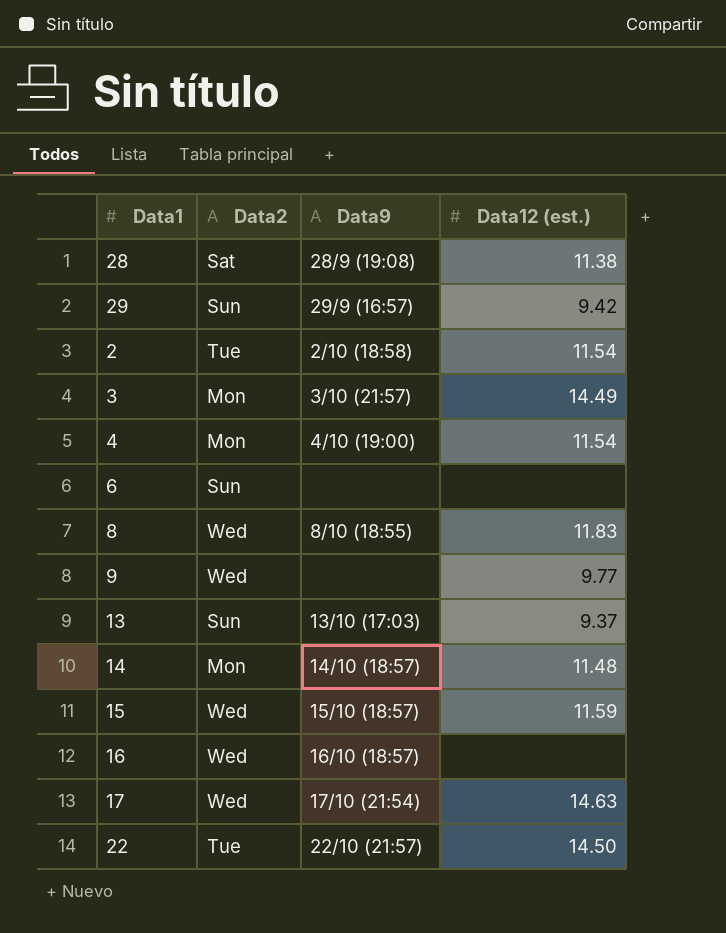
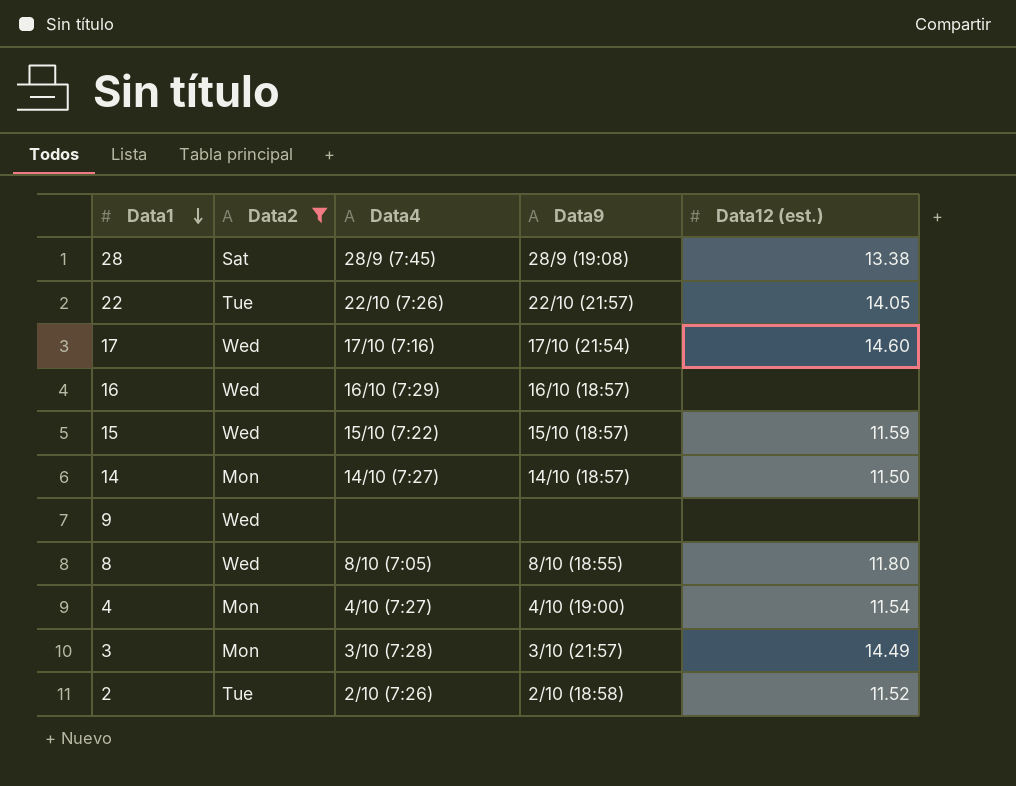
filter: none -> Data2 != Sun
row order: none -> Data1 descending
column Data4 | position: none -> 3
28 | Data12 (est.): 11.38 -> 13.38
22 | Data12 (est.): 14.50 -> 14.05
17 | Data12 (est.): 14.63 -> 14.60
14 | Data12 (est.): 11.48 -> 11.50
9 | Data12 (est.): 9.77 -> none
8 | Data12 (est.): 11.83 -> 11.80
2 | Data12 (est.): 11.54 -> 11.52

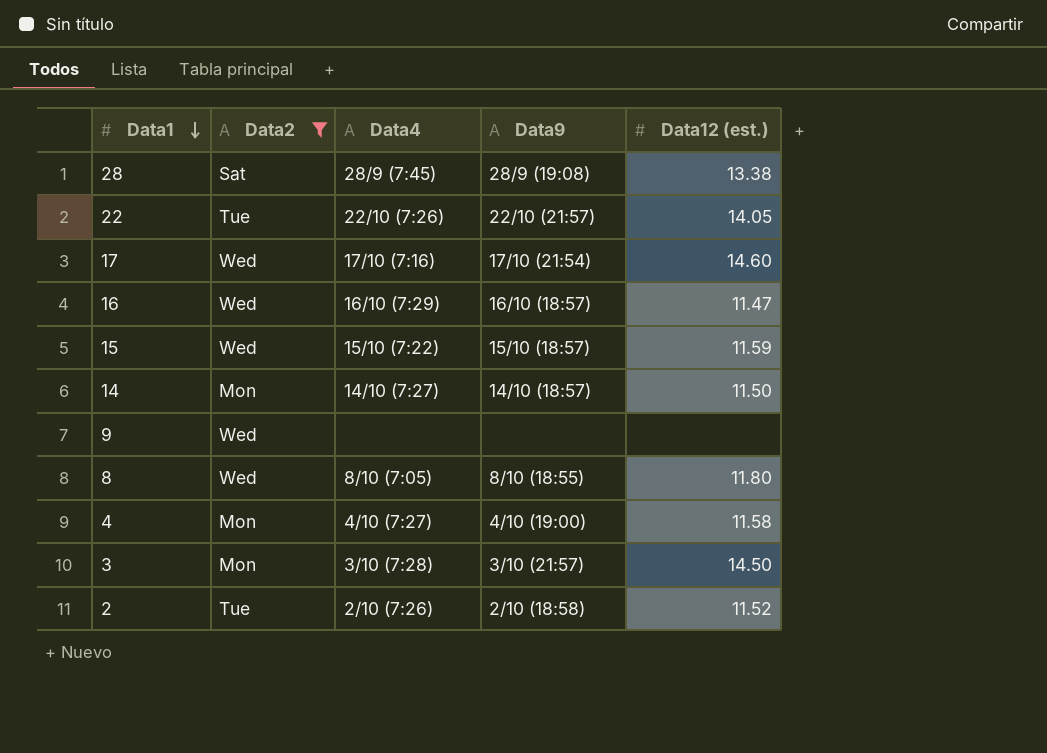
16 | Data12 (est.): none -> 11.47
4 | Data12 (est.): 11.54 -> 11.58
3 | Data12 (est.): 14.49 -> 14.50

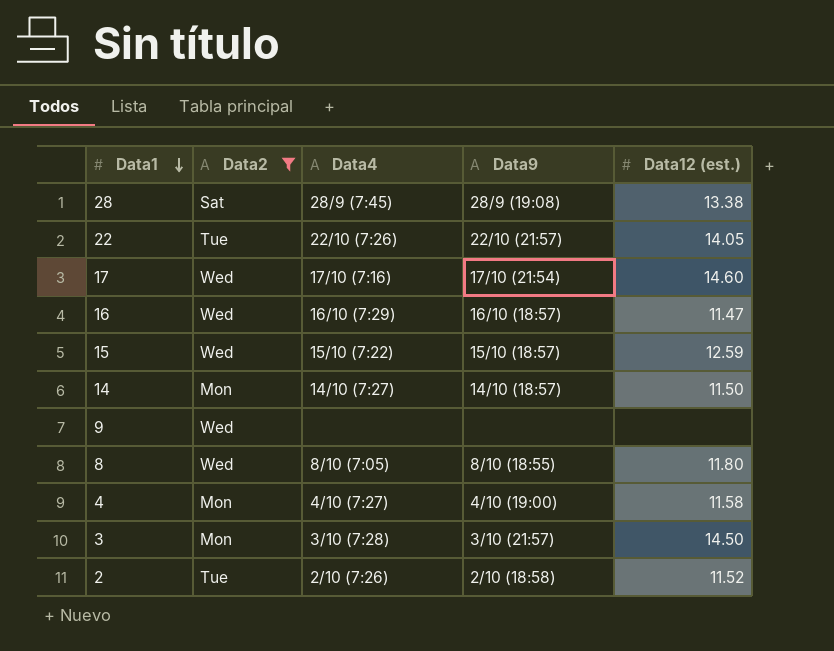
15 | Data12 (est.): 11.59 -> 12.59

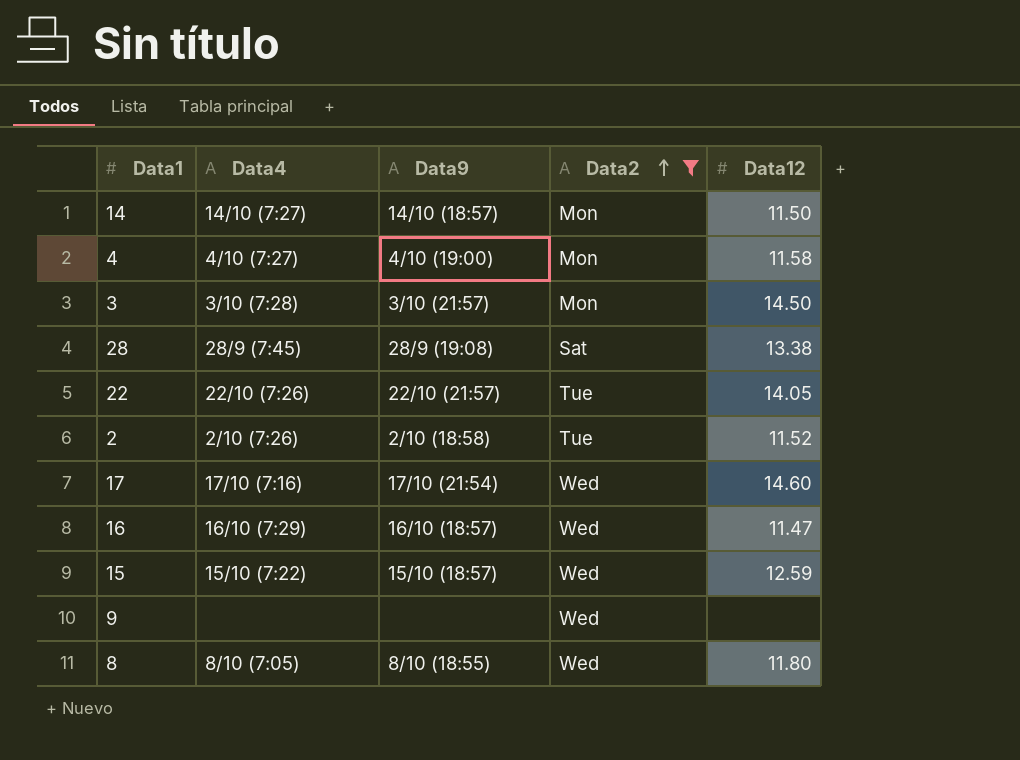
row order: Data1 descending -> Data2 ascending
column Data2 | position: 2 -> 4
column name: Data12 (est.) -> Data12

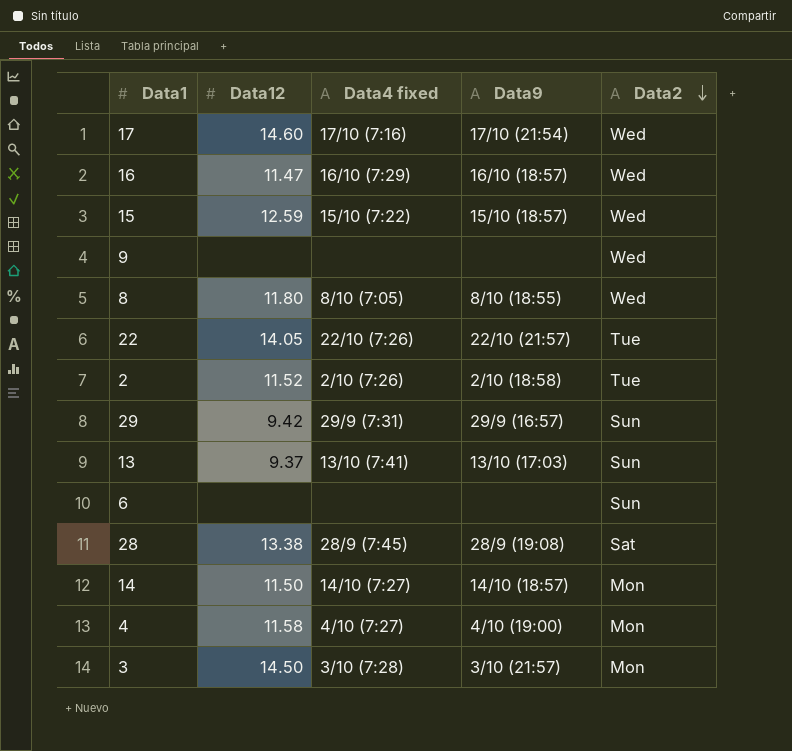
filter: Data2 != Sun -> none
row order: Data2 ascending -> Data2 descending
column Data12 | position: 5 -> 2
column name: Data4 -> Data4 fixed

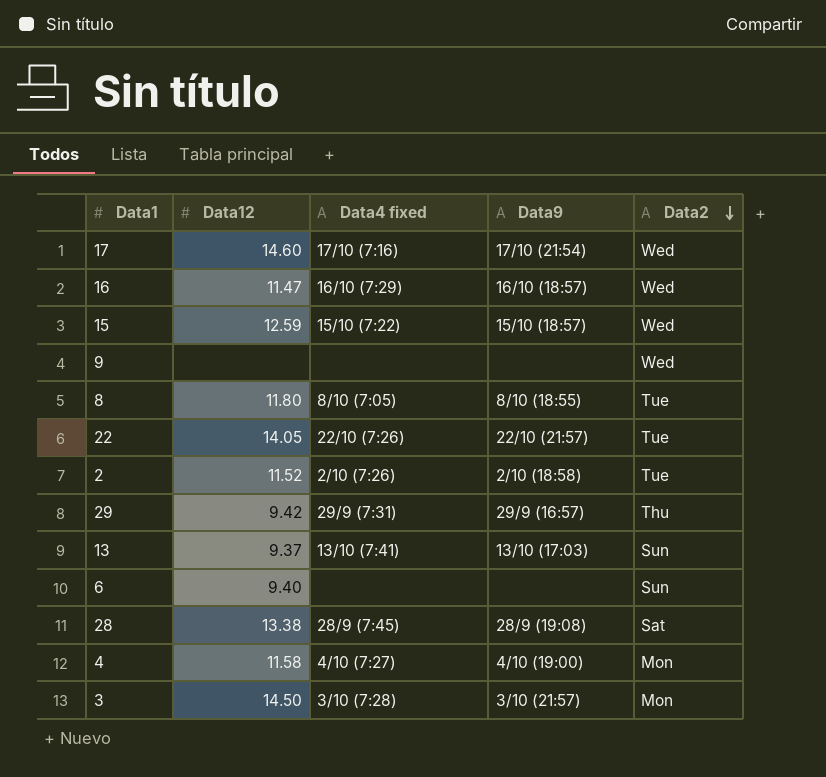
row 14: 11.50 | 14/10 (7:27) | 14/10 (18:57) | Mon -> none
8 | Data2: Wed -> Tue
29 | Data2: Sun -> Thu
6 | Data12: none -> 9.40

